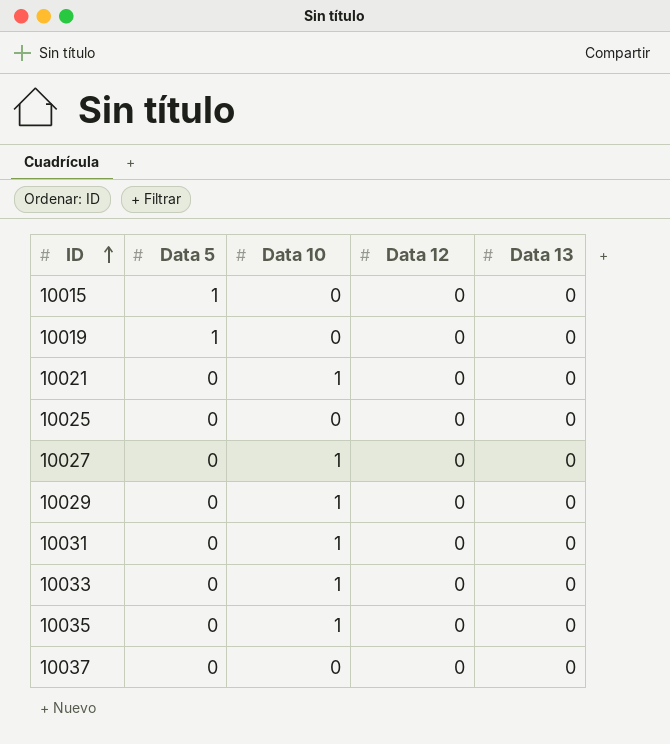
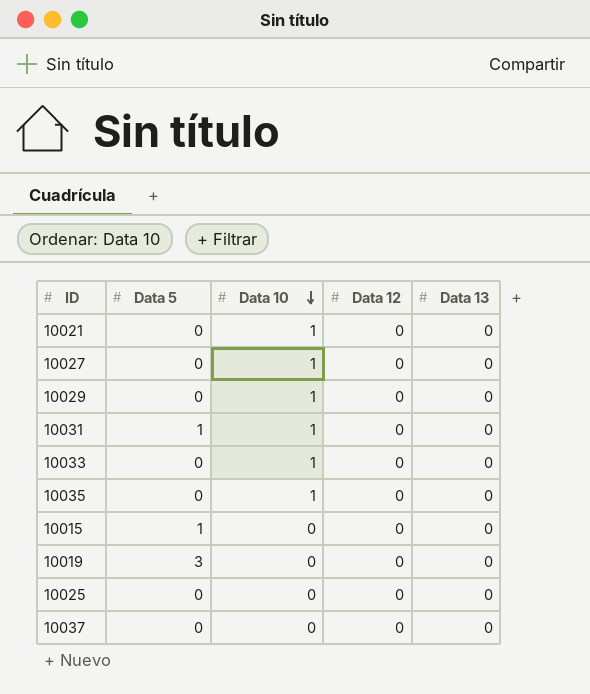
row order: ID ascending -> Data 10 descending
10031 | Data 5: 0 -> 1
10019 | Data 5: 1 -> 3

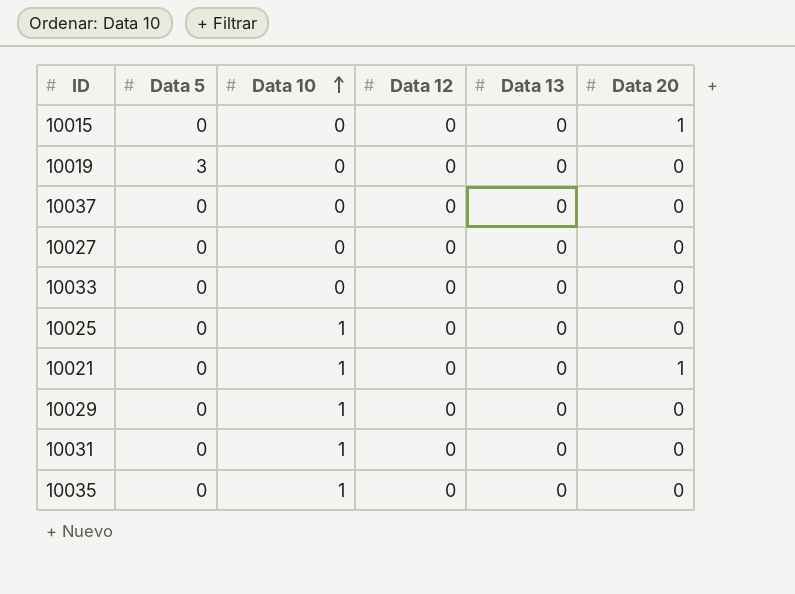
row order: Data 10 descending -> Data 10 ascending
column Data 20 | position: none -> 6
10015 | Data 5: 1 -> 0
10027 | Data 10: 1 -> 0
10033 | Data 10: 1 -> 0
10025 | Data 10: 0 -> 1
10031 | Data 5: 1 -> 0

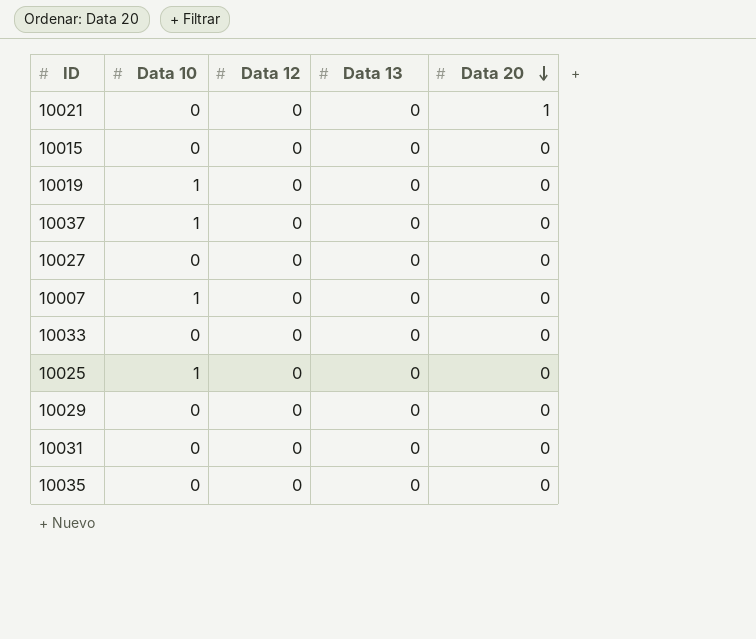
row order: Data 10 ascending -> Data 20 descending
column Data 5 | position: 2 -> none
10021 | Data 10: 1 -> 0
10015 | Data 20: 1 -> 0
10019 | Data 10: 0 -> 1
10037 | Data 10: 0 -> 1
row 10007: none -> 1 | 0 | 0 | 0
10029 | Data 10: 1 -> 0
10031 | Data 10: 1 -> 0
10035 | Data 10: 1 -> 0

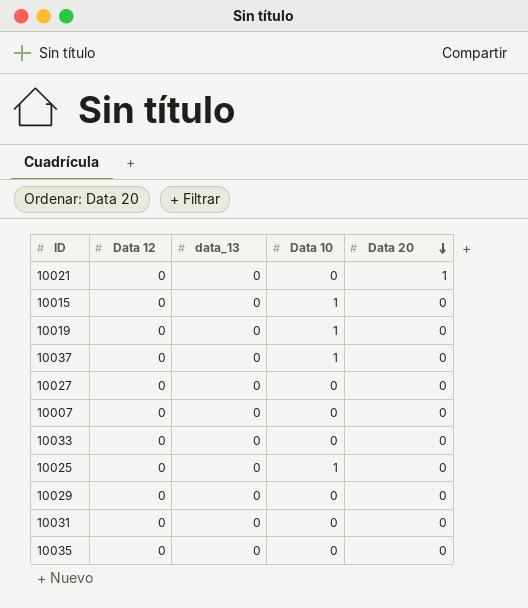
column name: Data 13 -> data_13
column Data 10 | position: 2 -> 4
10015 | Data 10: 0 -> 1
10007 | Data 10: 1 -> 0

